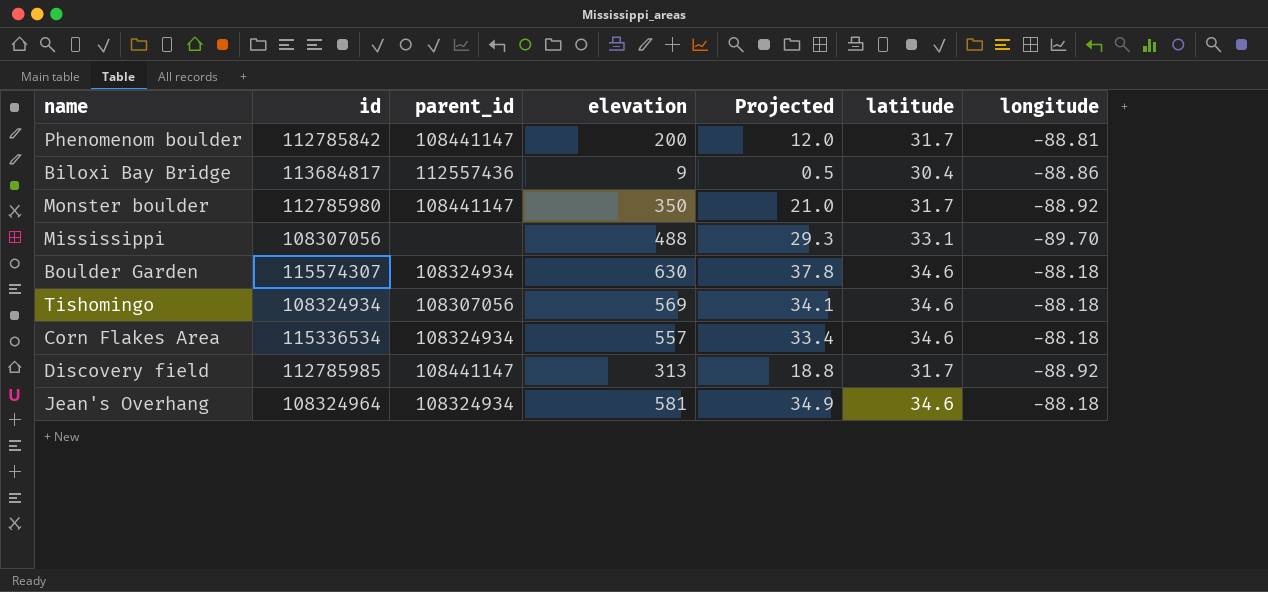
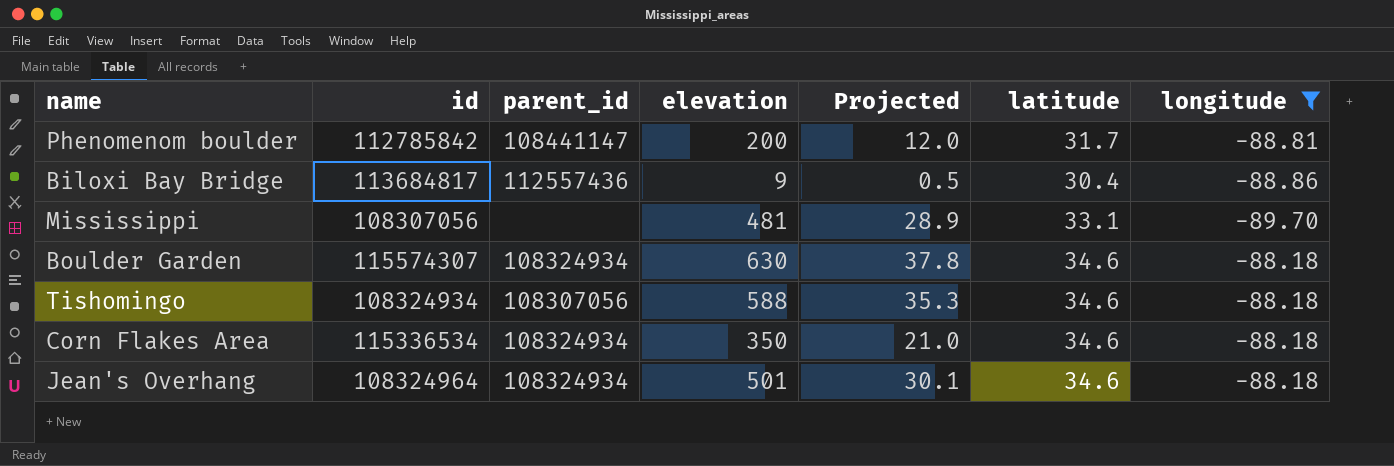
filter: none -> longitude != -88.92
Mississippi | elevation: 488 -> 481
Mississippi | Projected: 29.3 -> 28.9
Tishomingo | elevation: 569 -> 588
Tishomingo | Projected: 34.1 -> 35.3
Corn Flakes Area | elevation: 557 -> 350
Corn Flakes Area | Projected: 33.4 -> 21.0
Jean's Overhang | elevation: 581 -> 501
Jean's Overhang | Projected: 34.9 -> 30.1

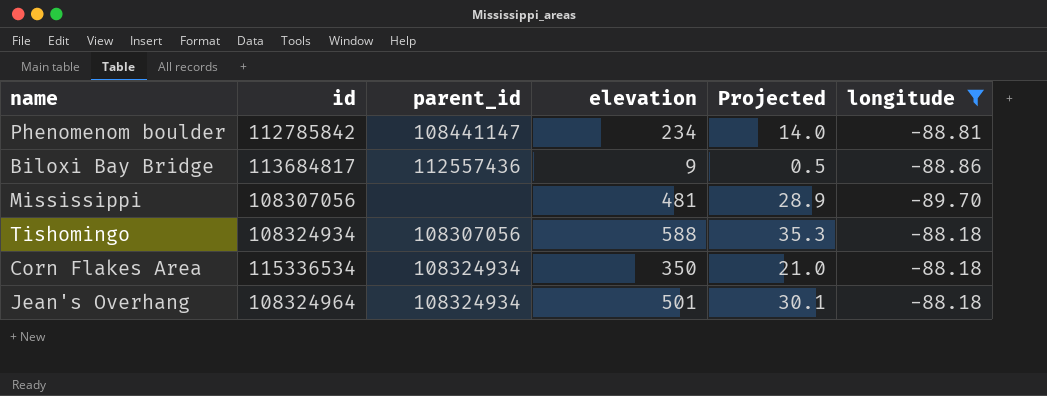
column latitude | position: 6 -> none
row Boulder Garden: 115574307 | 108324934 | 630 | 37.8 | 34.6 | -88.18 -> none
Phenomenom boulder | elevation: 200 -> 234
Phenomenom boulder | Projected: 12.0 -> 14.0

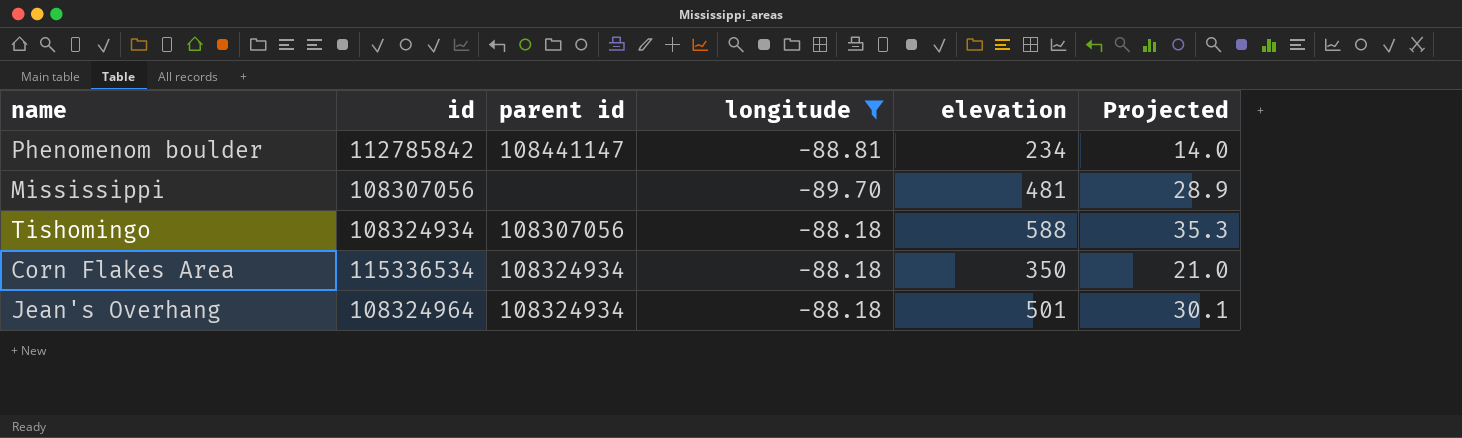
column name: parent_id -> parent id
column longitude | position: 6 -> 4
row Biloxi Bay Bridge: 113684817 | 112557436 | 9 | 0.5 | -88.86 -> none

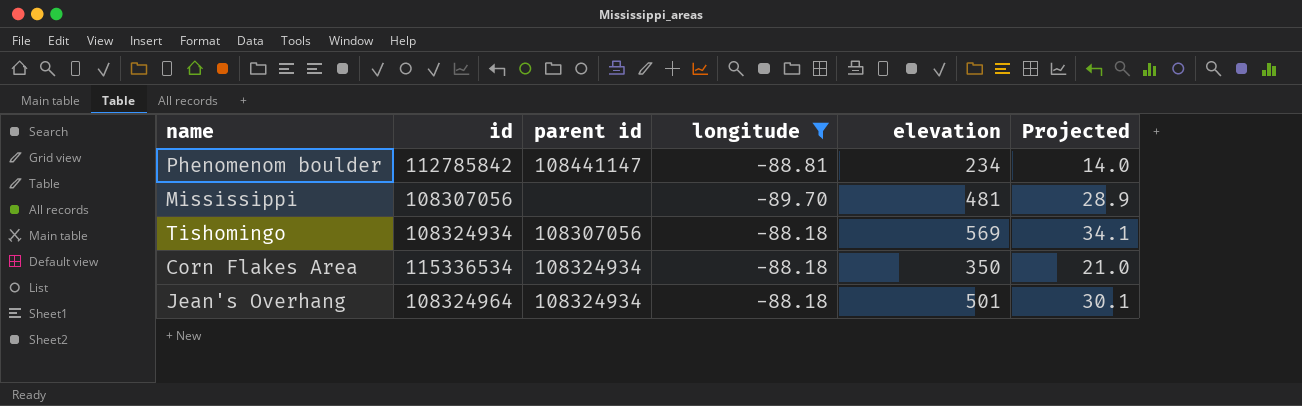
Tishomingo | elevation: 588 -> 569
Tishomingo | Projected: 35.3 -> 34.1

